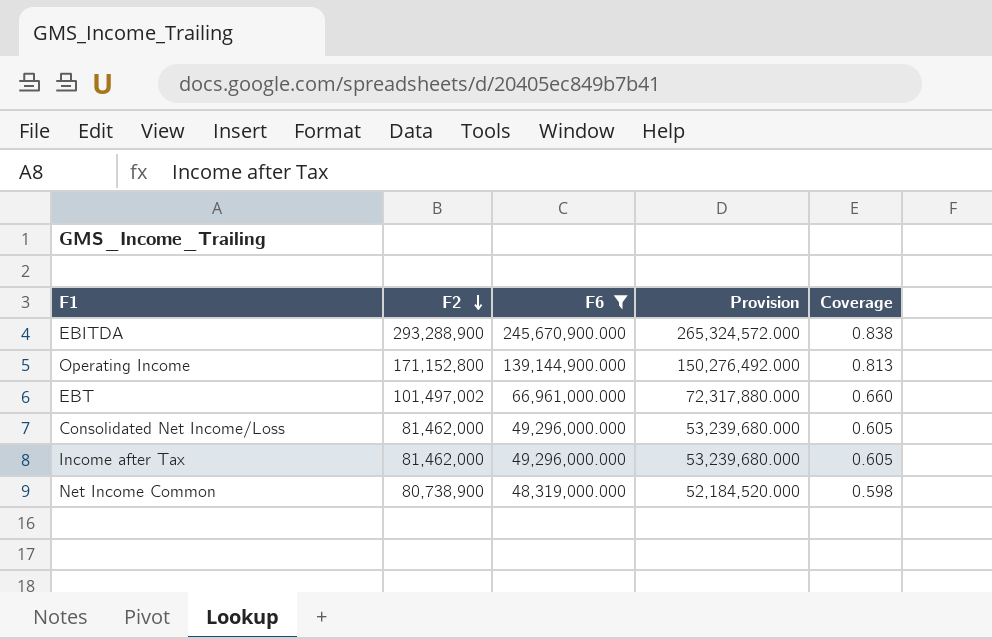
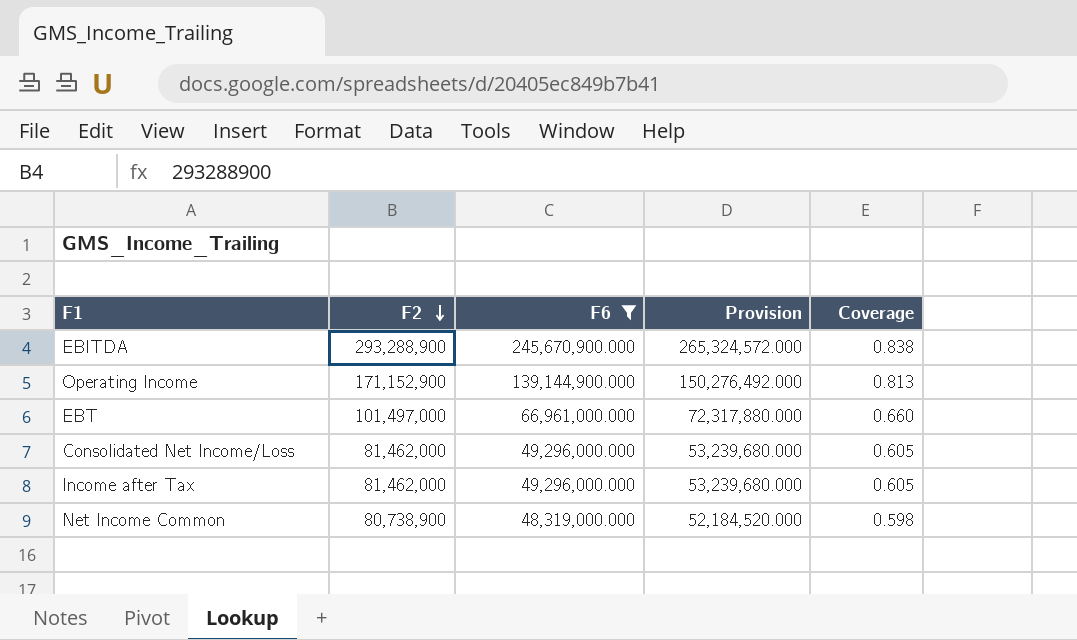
Operating Income | F2: 171,152,800 -> 171,152,900
EBT | F2: 101,497,002 -> 101,497,000

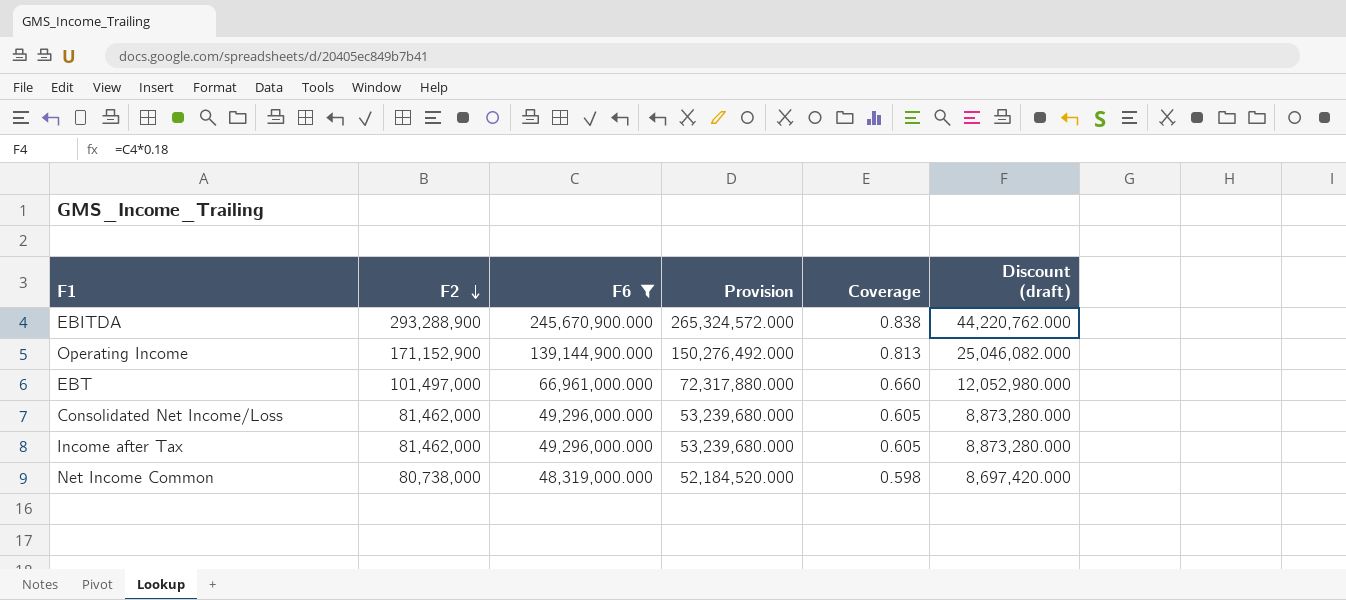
column Discount (draft) | formula: none -> [F6] * 0.18
Net Income Common | F2: 80,738,900 -> 80,738,000

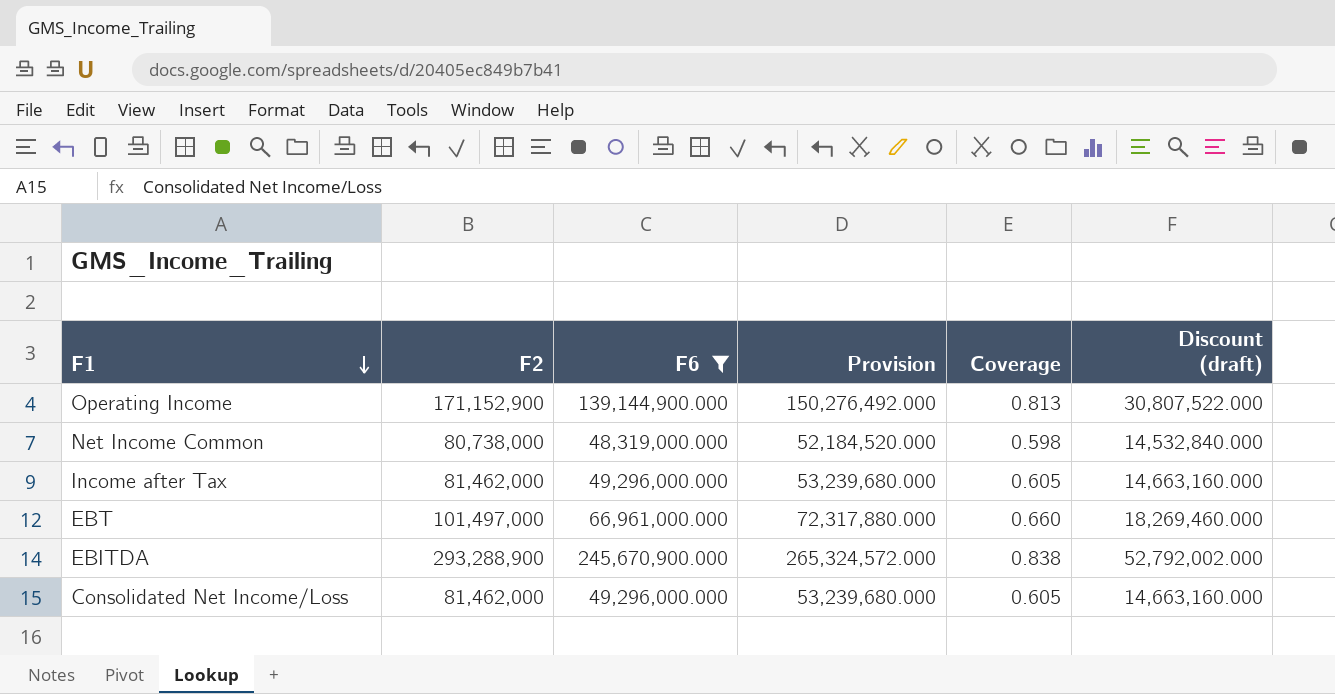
row order: F2 descending -> F1 descending
column Discount (draft) | formula: [F6] * 0.18 -> [F2] * 0.18

